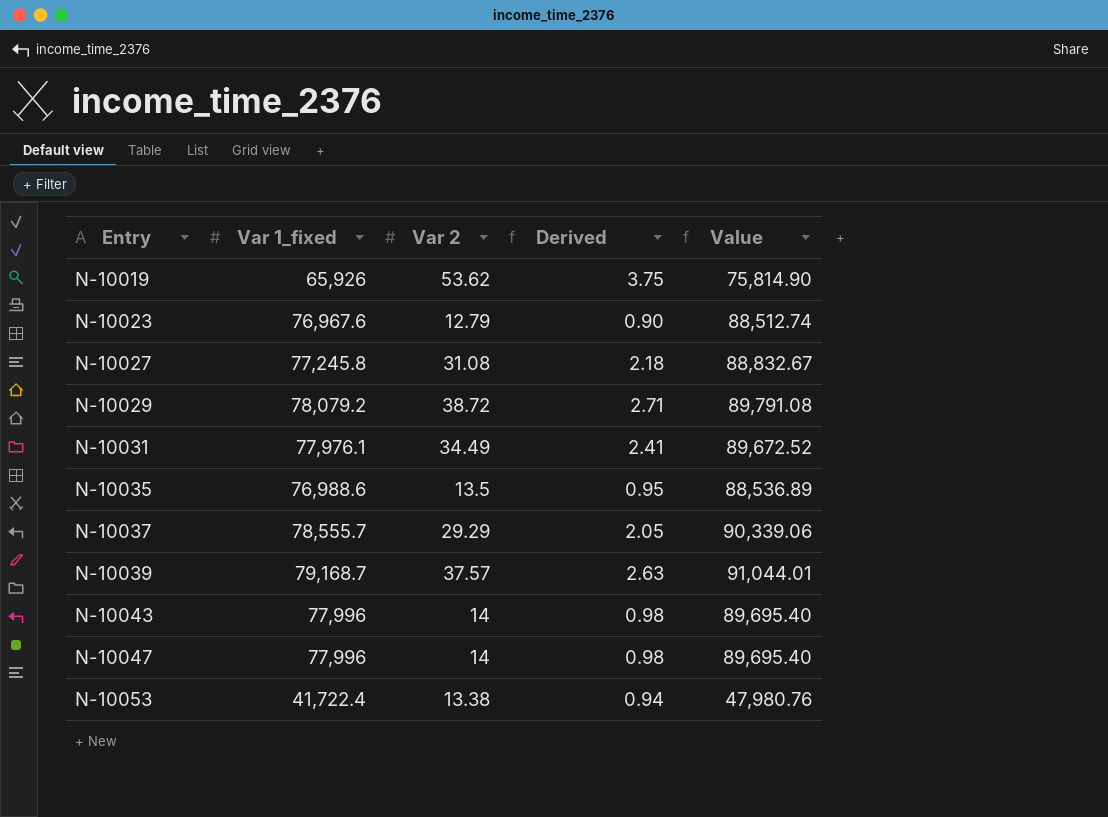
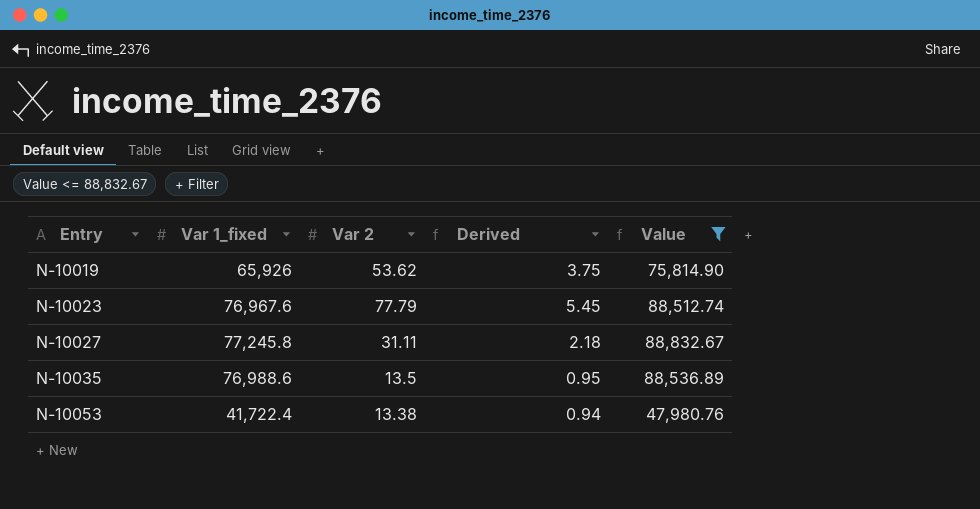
filter: none -> Value <= 88,832.67
N-10023 | Var 2: 12.79 -> 77.79
N-10023 | Derived: 0.90 -> 5.45
N-10027 | Var 2: 31.08 -> 31.11

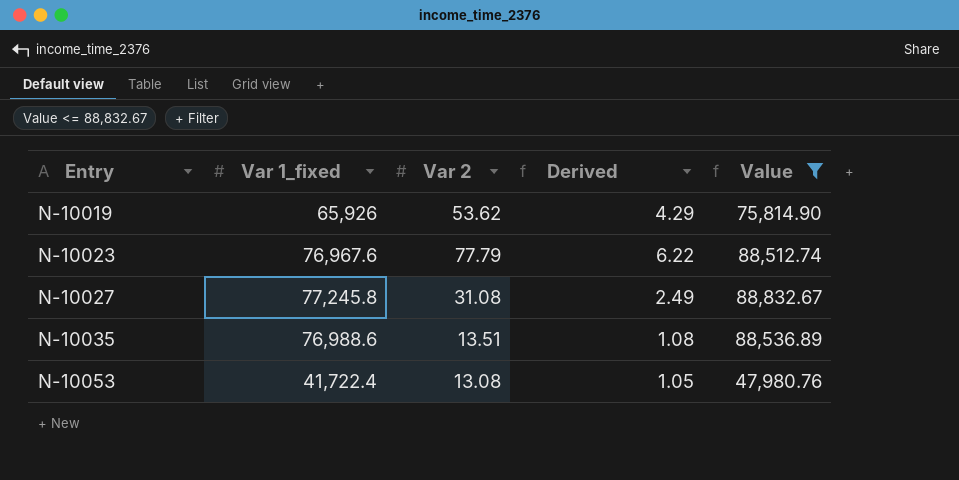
column Derived | formula: [Var 2] * 0.07 -> [Var 2] * 0.08
N-10027 | Var 2: 31.11 -> 31.08
N-10035 | Var 2: 13.5 -> 13.51
N-10053 | Var 2: 13.38 -> 13.08

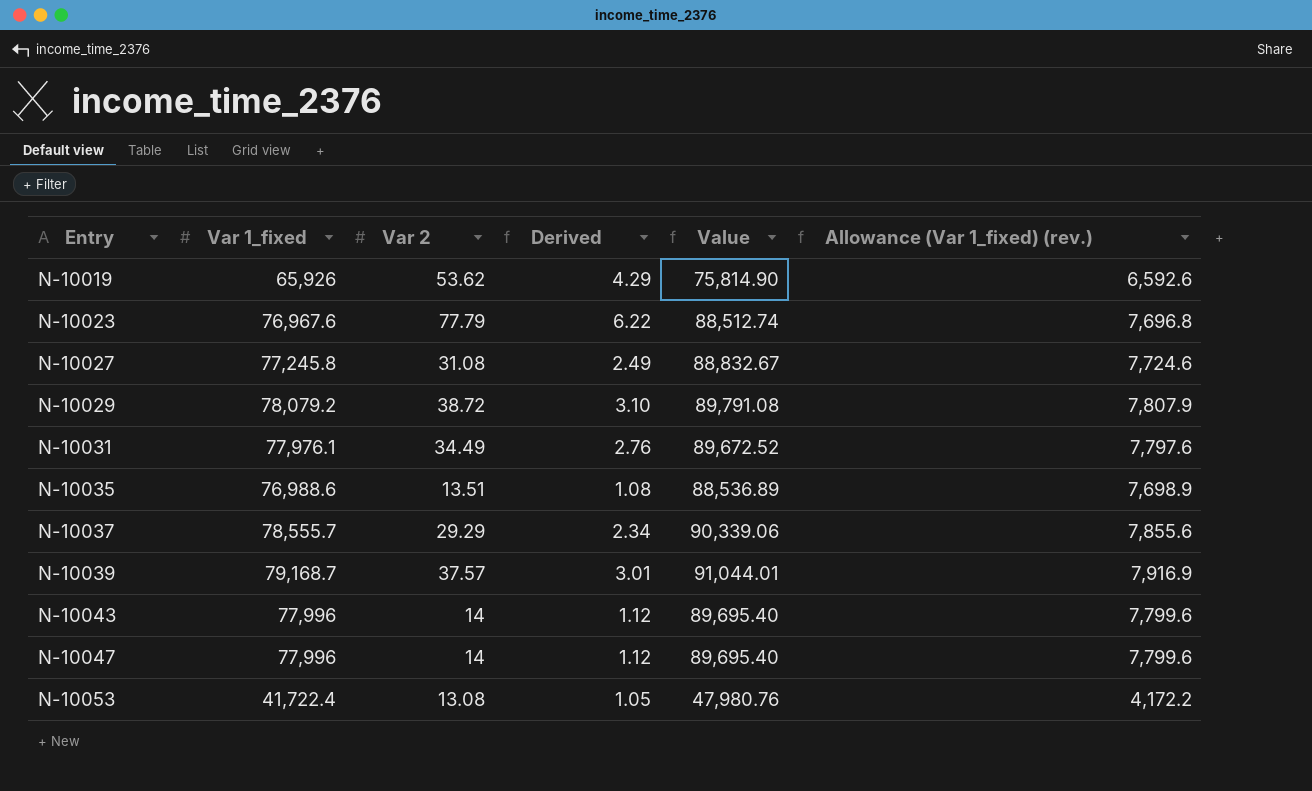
filter: Value <= 88,832.67 -> none
column Allowance (Var 1_fixed) (rev.) | formula: none -> [Var 1_fixed] * 0.1

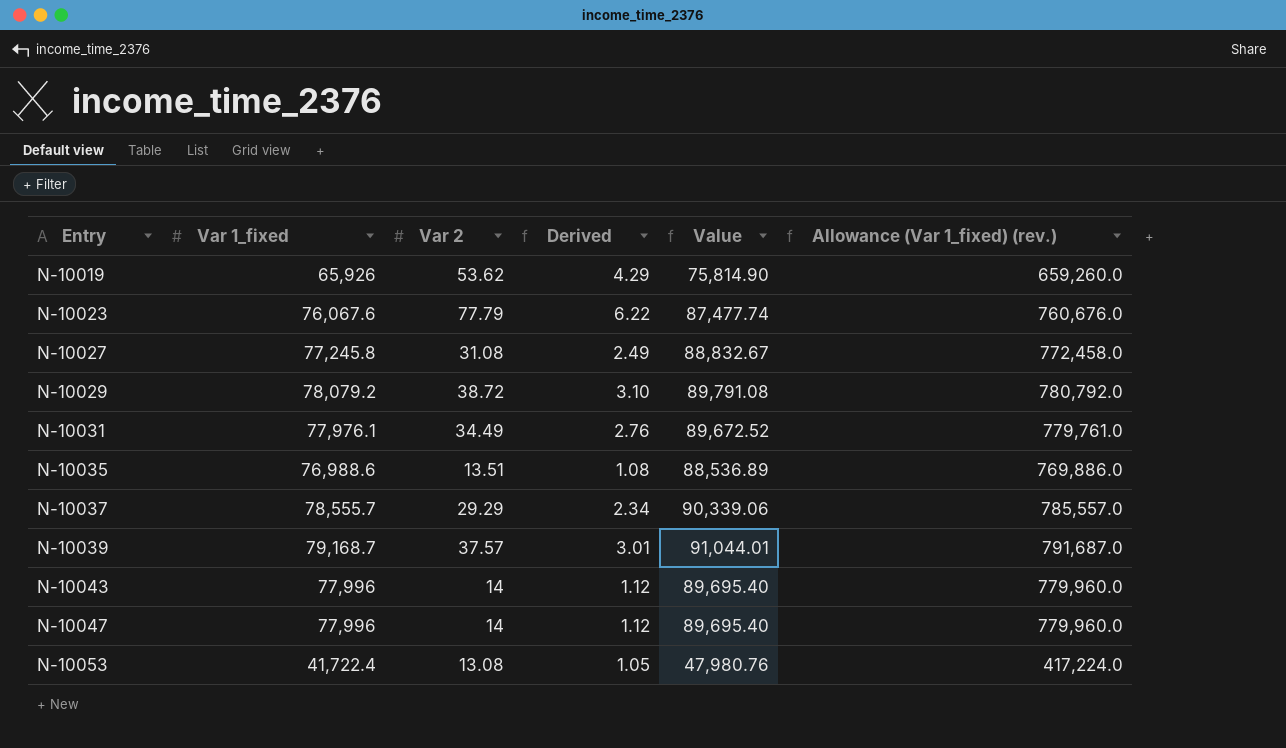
column Allowance (Var 1_fixed) (rev.) | formula: [Var 1_fixed] * 0.1 -> [Var 1_fixed] * 10
N-10023 | Var 1_fixed: 76,967.6 -> 76,067.6
N-10023 | Value: 88,512.74 -> 87,477.74

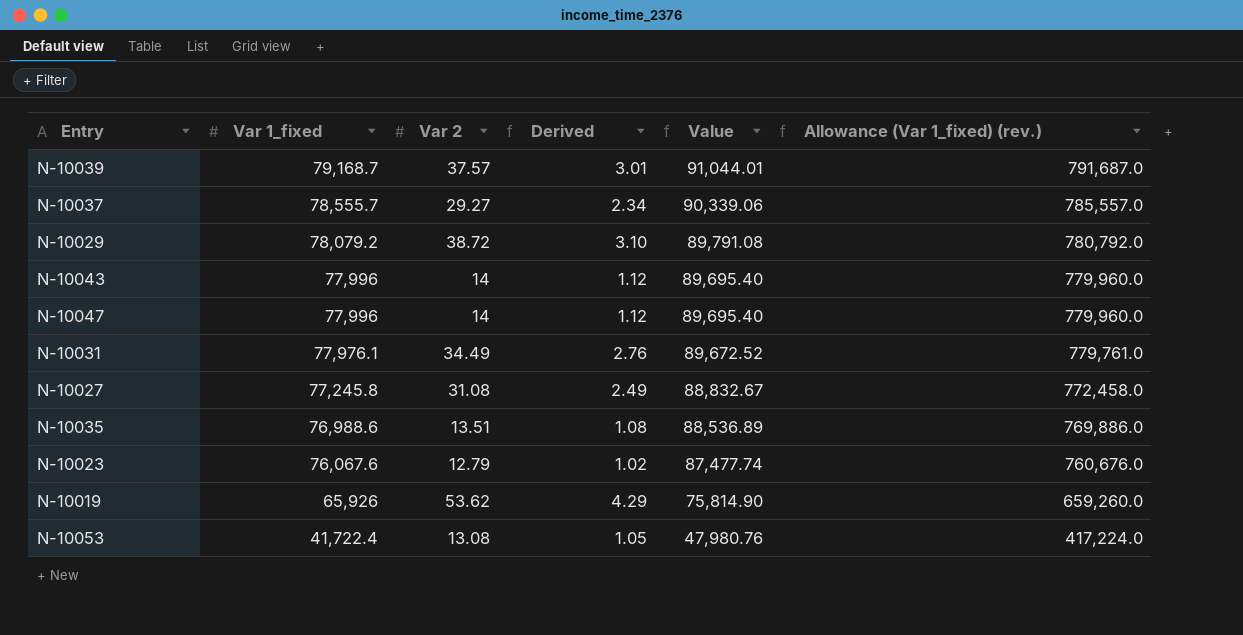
row order: Entry ascending -> Var 1_fixed descending
N-10037 | Var 2: 29.29 -> 29.27
N-10023 | Var 2: 77.79 -> 12.79
N-10023 | Derived: 6.22 -> 1.02

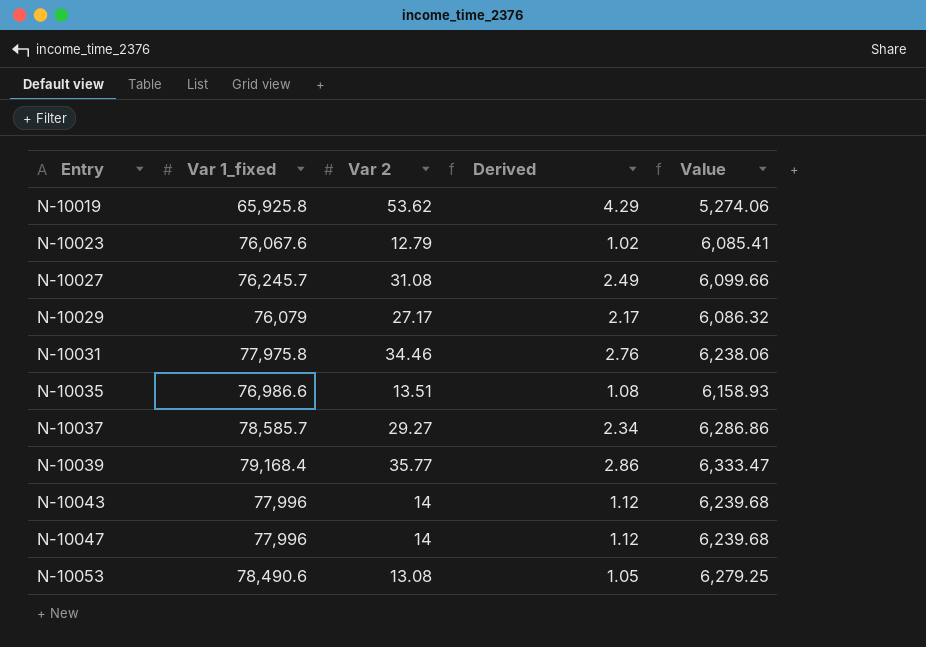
row order: Var 1_fixed descending -> Entry ascending
column Allowance (Var 1_fixed) (rev.) | formula: [Var 1_fixed] * 10 -> none
column Value | formula: [Var 1_fixed] * 1.15 -> [Var 1_fixed] * 0.08
N-10019 | Var 1_fixed: 65,926 -> 65,925.8
N-10027 | Var 1_fixed: 77,245.8 -> 76,245.7
N-10029 | Var 1_fixed: 78,079.2 -> 76,079
N-10029 | Var 2: 38.72 -> 27.17
N-10029 | Derived: 3.10 -> 2.17
N-10031 | Var 1_fixed: 77,976.1 -> 77,975.8
N-10031 | Var 2: 34.49 -> 34.46
N-10035 | Var 1_fixed: 76,988.6 -> 76,986.6
N-10037 | Var 1_fixed: 78,555.7 -> 78,585.7
N-10039 | Var 1_fixed: 79,168.7 -> 79,168.4
N-10039 | Var 2: 37.57 -> 35.77
N-10039 | Derived: 3.01 -> 2.86
N-10053 | Var 1_fixed: 41,722.4 -> 78,490.6

